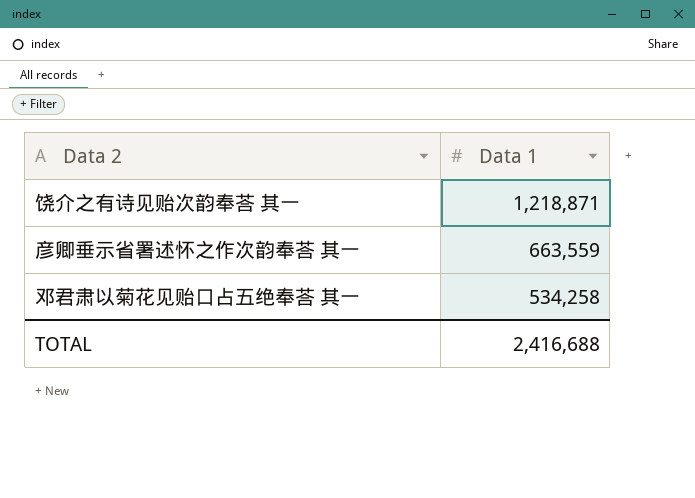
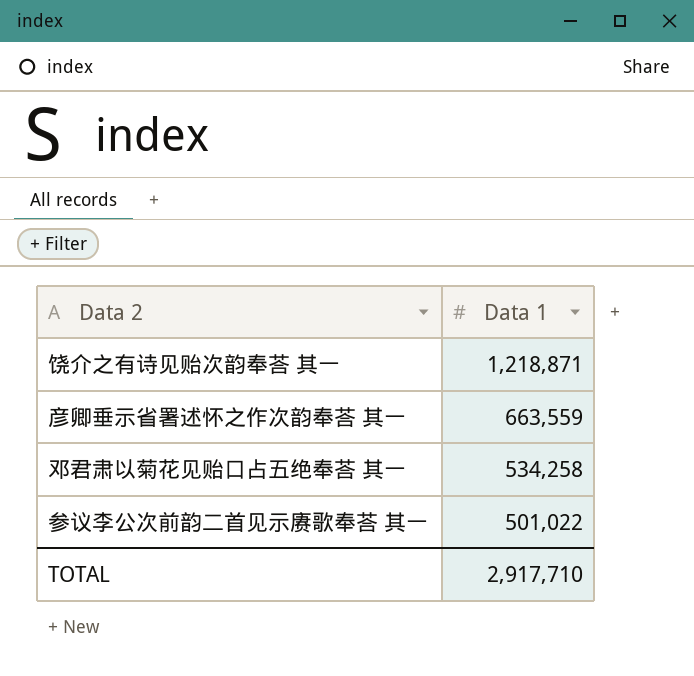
row 参议李公次前韵二首见示赓歌奉荅 其一: none -> 501,022
TOTAL | Data 1: 2,416,688 -> 2,917,710

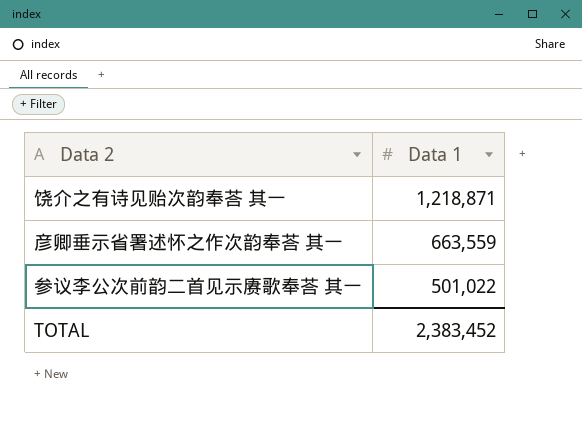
row 邓君肃以菊花见贻口占五绝奉荅 其一: 534,258 -> none
TOTAL | Data 1: 2,917,710 -> 2,383,452

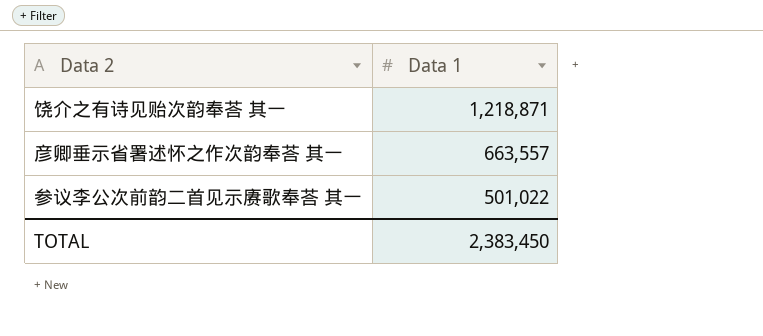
彦卿垂示省署述怀之作次韵奉荅 其一 | Data 1: 663,559 -> 663,557
TOTAL | Data 1: 2,383,452 -> 2,383,450

